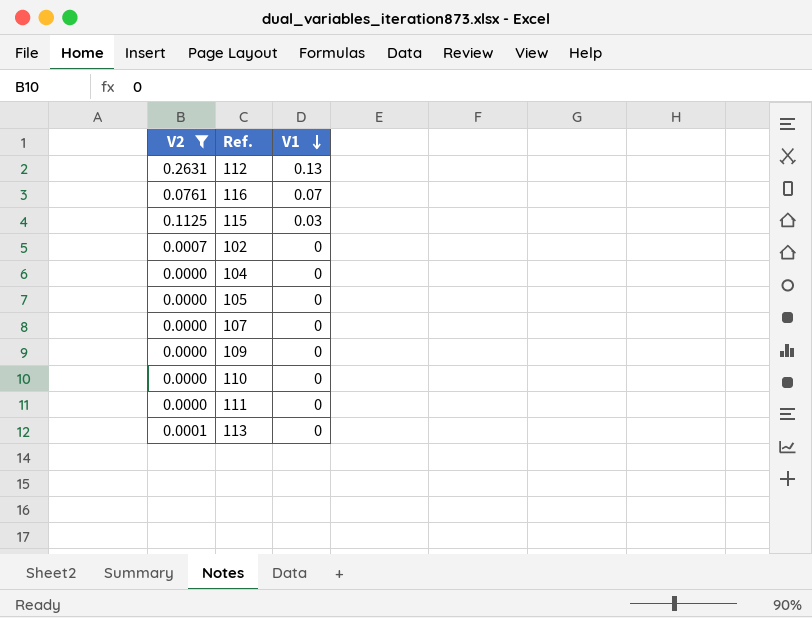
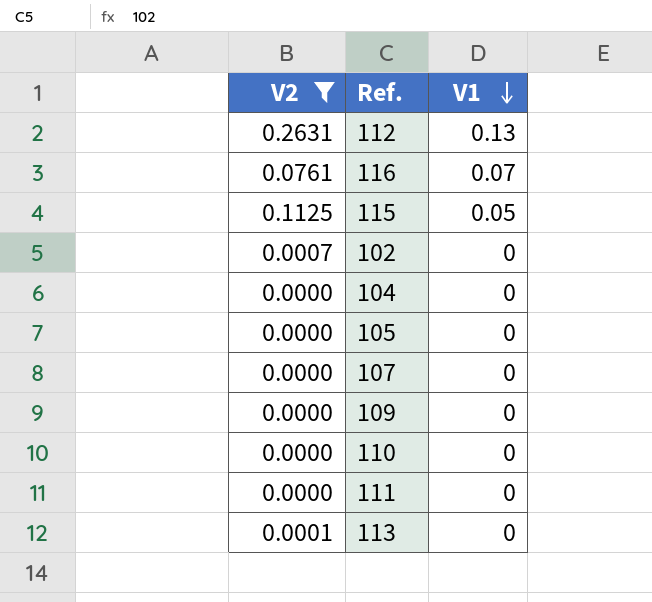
115 | V1: 0.03 -> 0.05

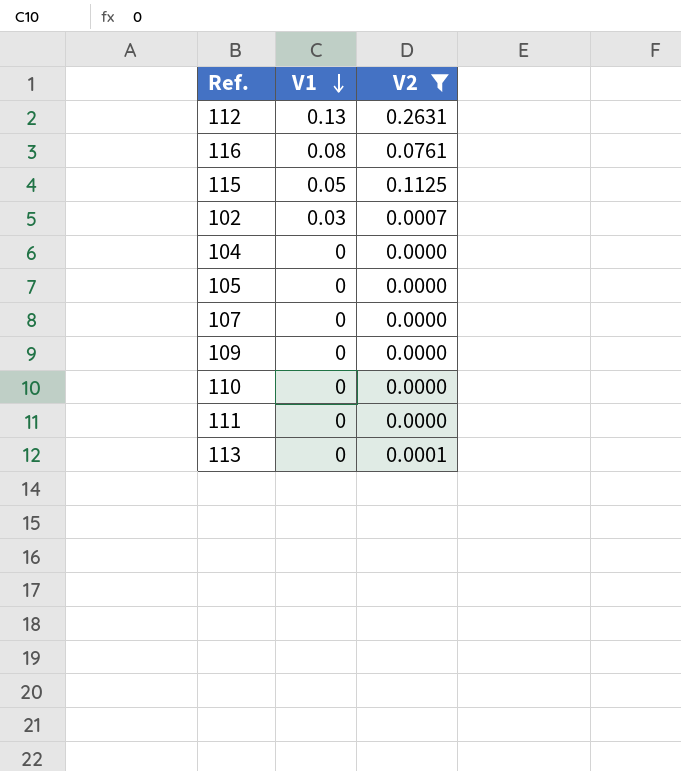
column V2 | position: 1 -> 3
116 | V1: 0.07 -> 0.08
102 | V1: 0 -> 0.03

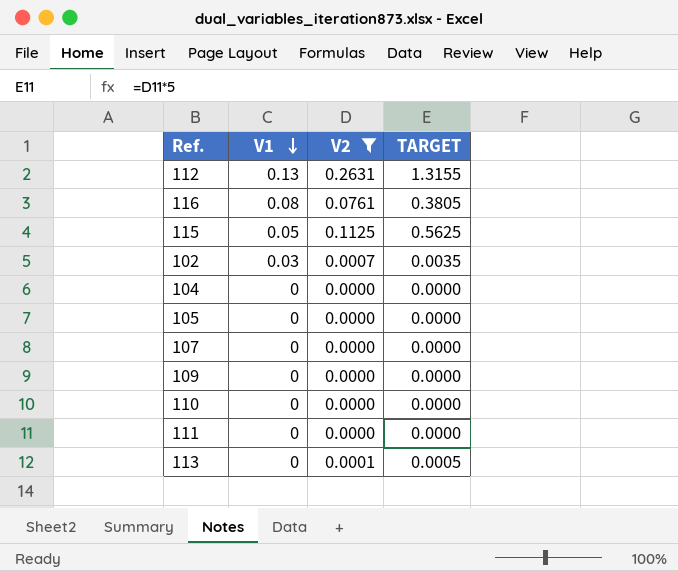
column TARGET | formula: none -> [V2] * 5

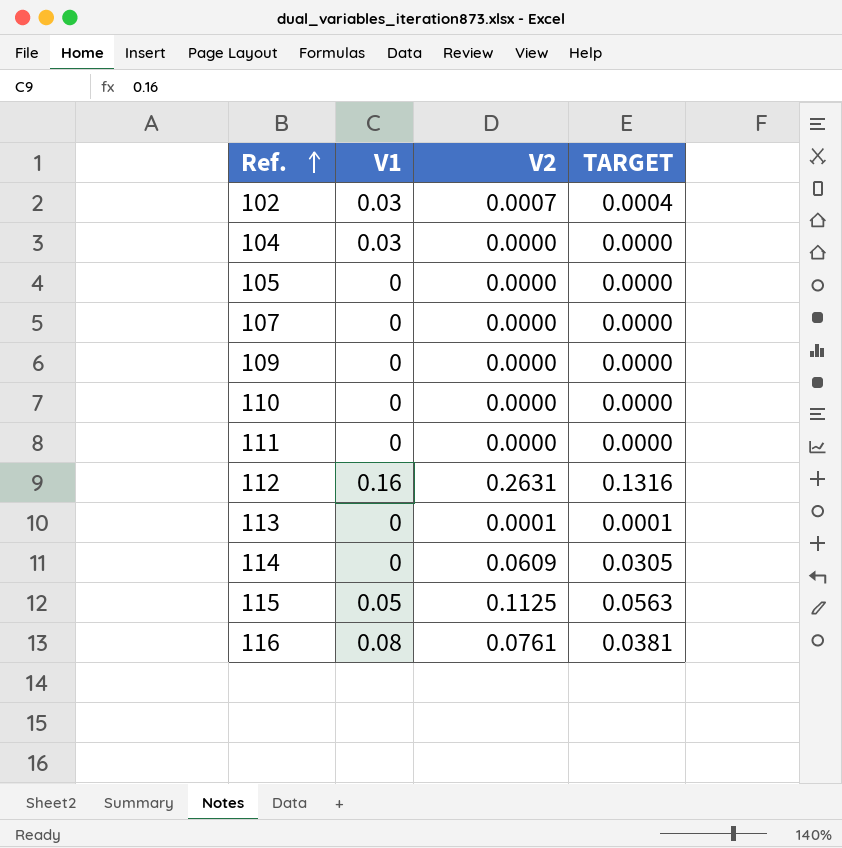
filter: V2 != 0.0609 -> none
row order: V1 descending -> Ref. ascending
column TARGET | formula: [V2] * 5 -> [V2] * 0.5
104 | V1: 0 -> 0.03
112 | V1: 0.13 -> 0.16

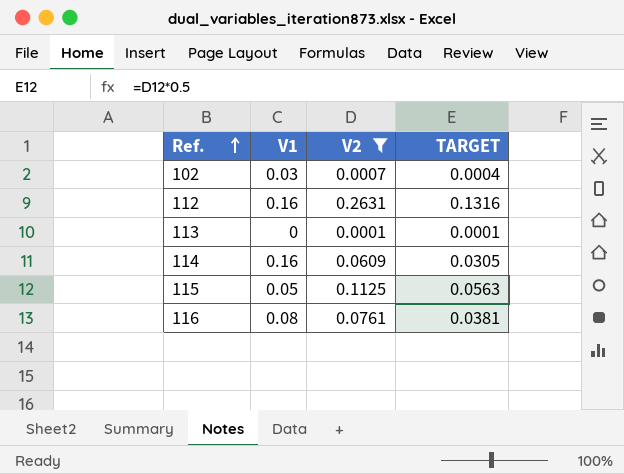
filter: none -> V2 != 0.0000
114 | V1: 0 -> 0.16

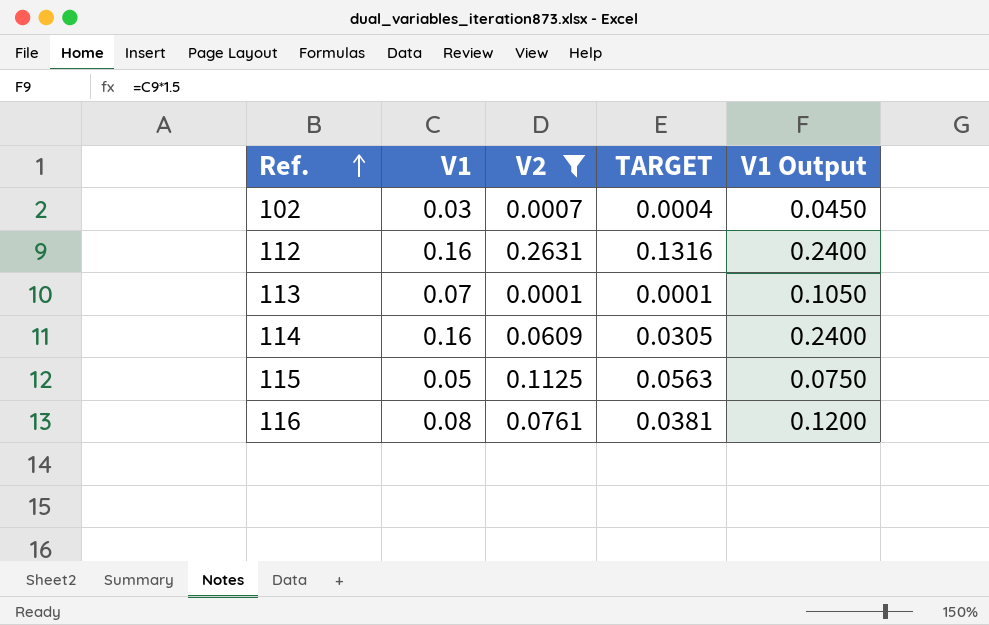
column V1 Output | formula: none -> [V1] * 1.5
113 | V1: 0 -> 0.07

